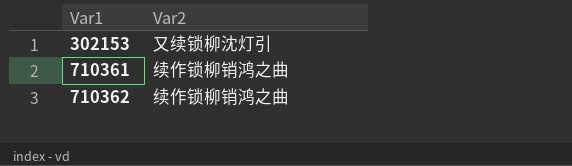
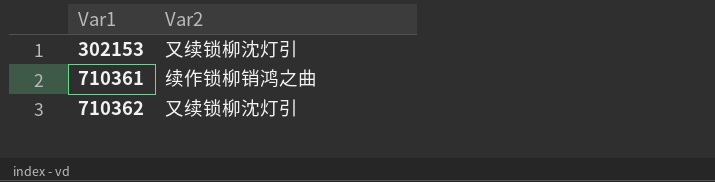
710362 | Var2: 续作锁柳销鸿之曲 -> 又续锁柳沈灯引

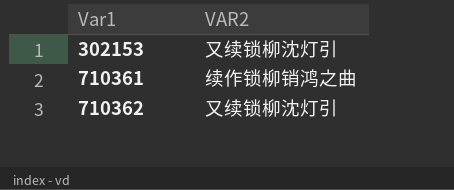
column name: Var2 -> VAR2

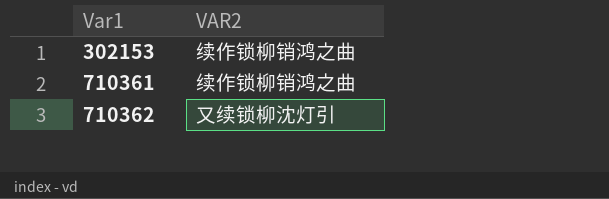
302153 | VAR2: 又续锁柳沈灯引 -> 续作锁柳销鸿之曲

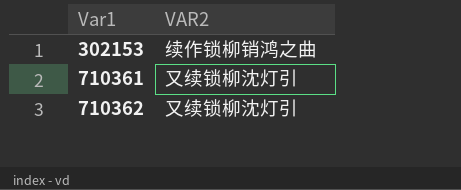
710361 | VAR2: 续作锁柳销鸿之曲 -> 又续锁柳沈灯引

